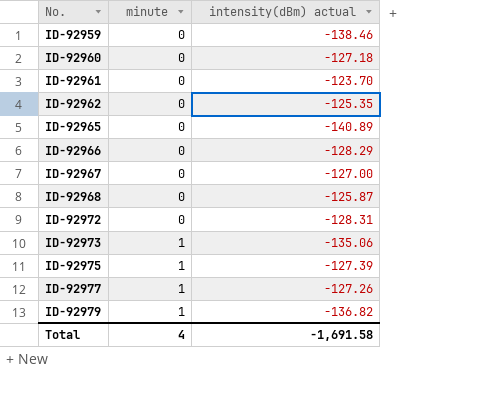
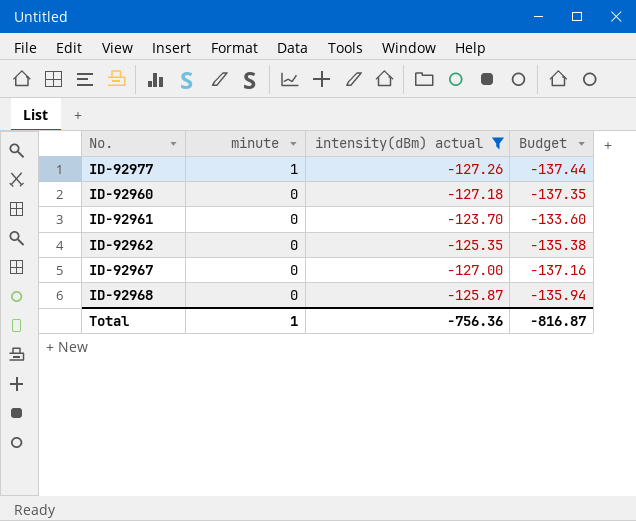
filter: none -> intensity(dBm) actual >= -127.26
row order: No. ascending -> minute descending
column Budget | formula: none -> [intensity(dBm) actual] * 1.08
Total | minute: 4 -> 1
Total | intensity(dBm) actual: -1,691.58 -> -756.36

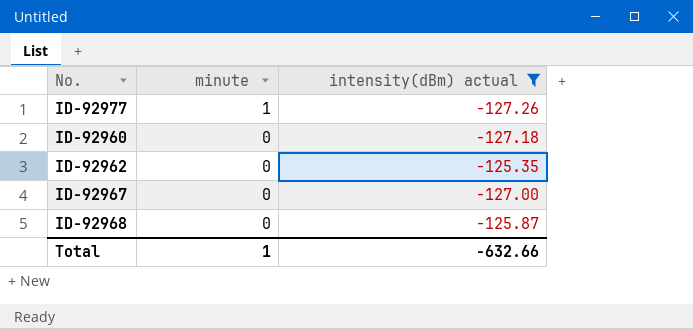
column Budget | formula: [intensity(dBm) actual] * 1.08 -> none
row ID-92961: 0 | -123.70 | -133.60 -> none
Total | intensity(dBm) actual: -756.36 -> -632.66

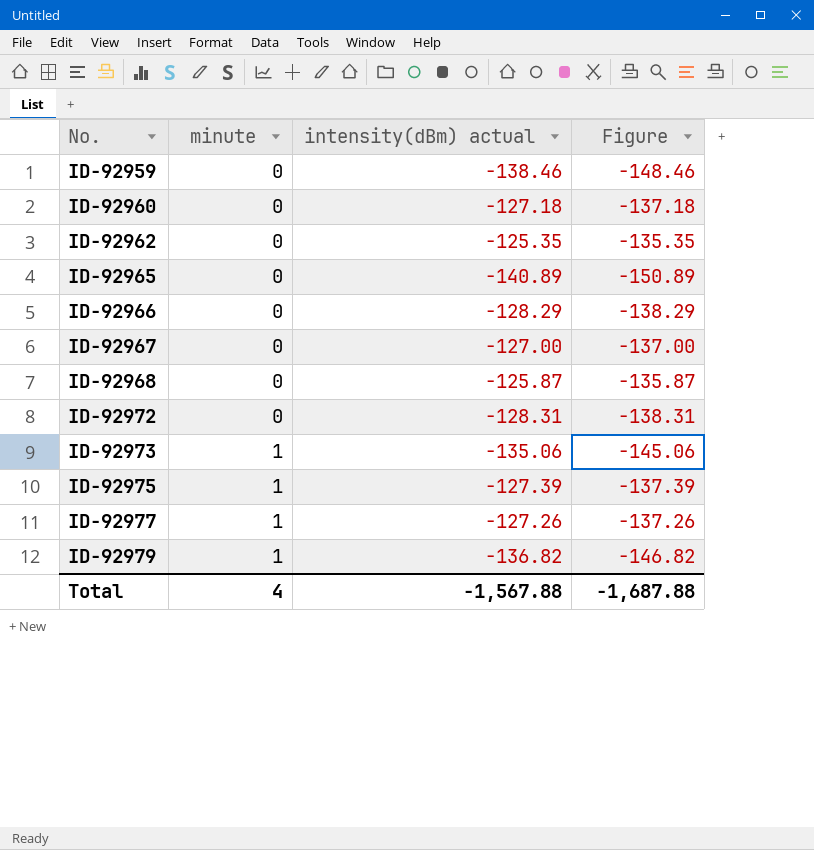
filter: intensity(dBm) actual >= -127.26 -> none
row order: minute descending -> No. ascending
column Figure | formula: none -> [intensity(dBm) actual] - 10
Total | minute: 1 -> 4
Total | intensity(dBm) actual: -632.66 -> -1,567.88

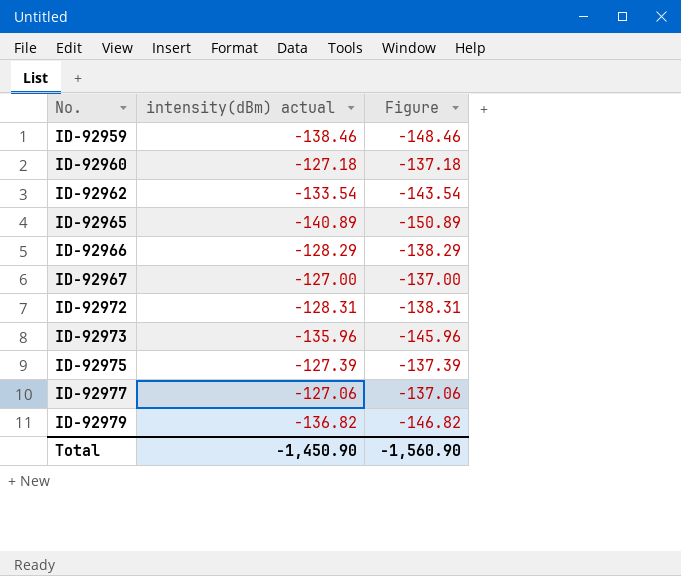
column minute | position: 2 -> none
row ID-92968: 0 | -125.87 | -135.87 -> none
ID-92962 | intensity(dBm) actual: -125.35 -> -133.54
ID-92962 | Figure: -135.35 -> -143.54
ID-92973 | intensity(dBm) actual: -135.06 -> -135.96
ID-92973 | Figure: -145.06 -> -145.96
ID-92977 | intensity(dBm) actual: -127.26 -> -127.06
ID-92977 | Figure: -137.26 -> -137.06
Total | intensity(dBm) actual: -1,567.88 -> -1,450.90
Total | Figure: -1,687.88 -> -1,560.90

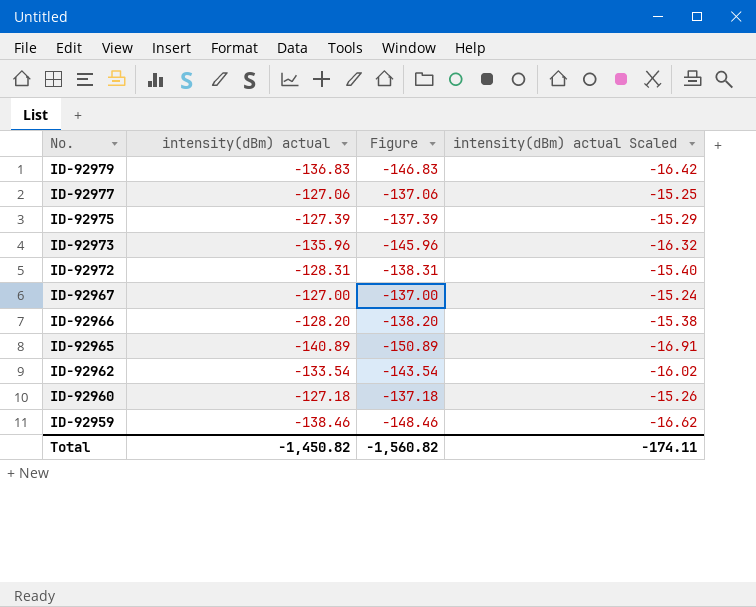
row order: No. ascending -> No. descending
column intensity(dBm) actual Scaled | formula: none -> [intensity(dBm) actual] * 0.12
ID-92979 | intensity(dBm) actual: -136.82 -> -136.83
ID-92979 | Figure: -146.82 -> -146.83
ID-92966 | intensity(dBm) actual: -128.29 -> -128.20
ID-92966 | Figure: -138.29 -> -138.20
Total | intensity(dBm) actual: -1,450.90 -> -1,450.82
Total | Figure: -1,560.90 -> -1,560.82

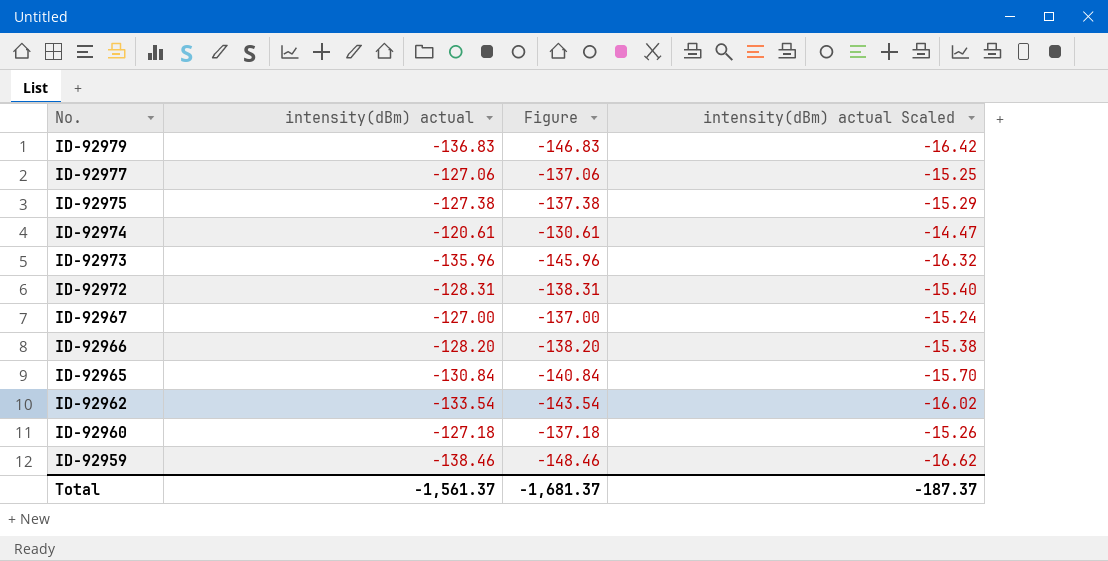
ID-92975 | intensity(dBm) actual: -127.39 -> -127.38
ID-92975 | Figure: -137.39 -> -137.38
row ID-92974: none -> -120.61 | -130.61 | -14.47
ID-92965 | intensity(dBm) actual: -140.89 -> -130.84
ID-92965 | Figure: -150.89 -> -140.84
ID-92965 | intensity(dBm) actual Scaled: -16.91 -> -15.70
Total | intensity(dBm) actual: -1,450.82 -> -1,561.37
Total | Figure: -1,560.82 -> -1,681.37
Total | intensity(dBm) actual Scaled: -174.11 -> -187.37

